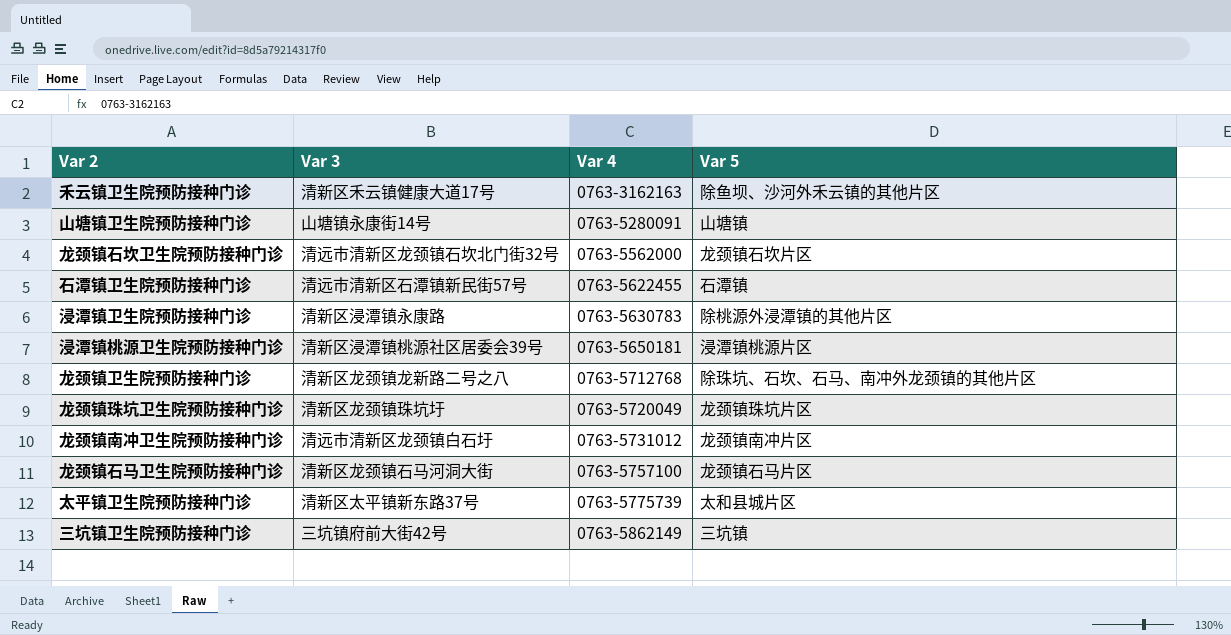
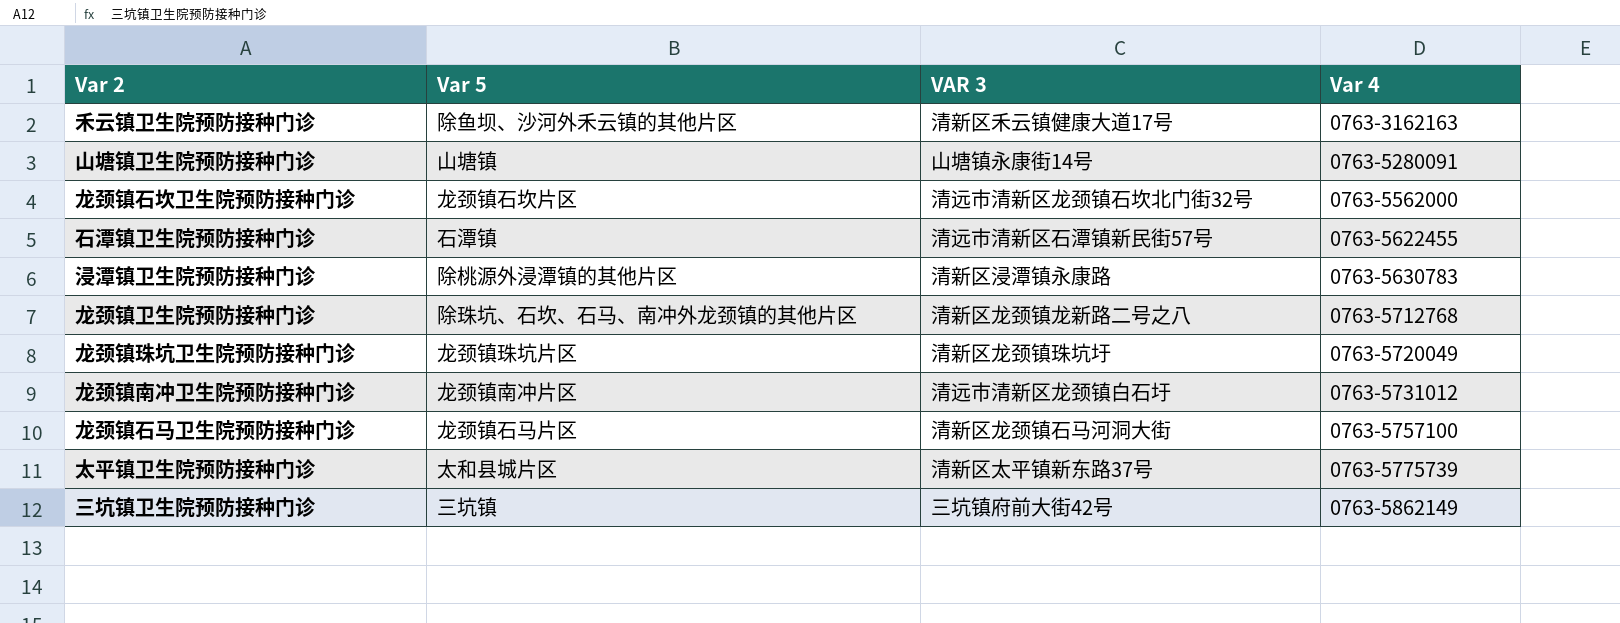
column Var 5 | position: 4 -> 2
column name: Var 3 -> VAR 3
row 浸潭镇桃源卫生院预防接种门诊: 清新区浸潭镇桃源社区居委会39号 | 0763-5650181 | 浸潭镇桃源片区 -> none

